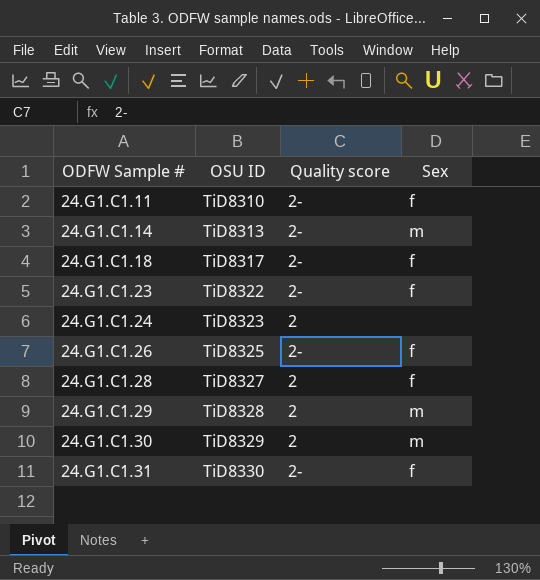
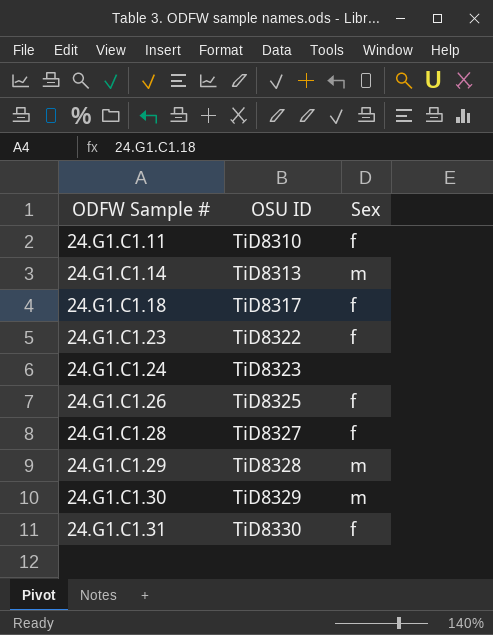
column Quality score | position: 3 -> none

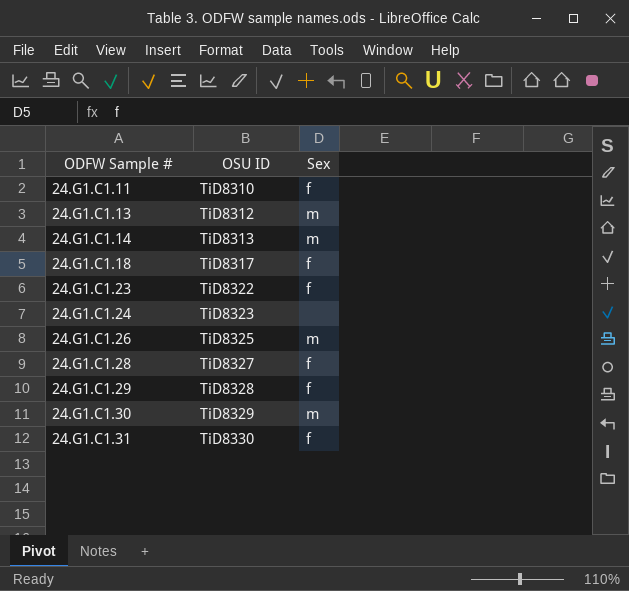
row 24.G1.C1.13: none -> TiD8312 | m
24.G1.C1.26 | Sex: f -> m
24.G1.C1.29 | Sex: m -> f

